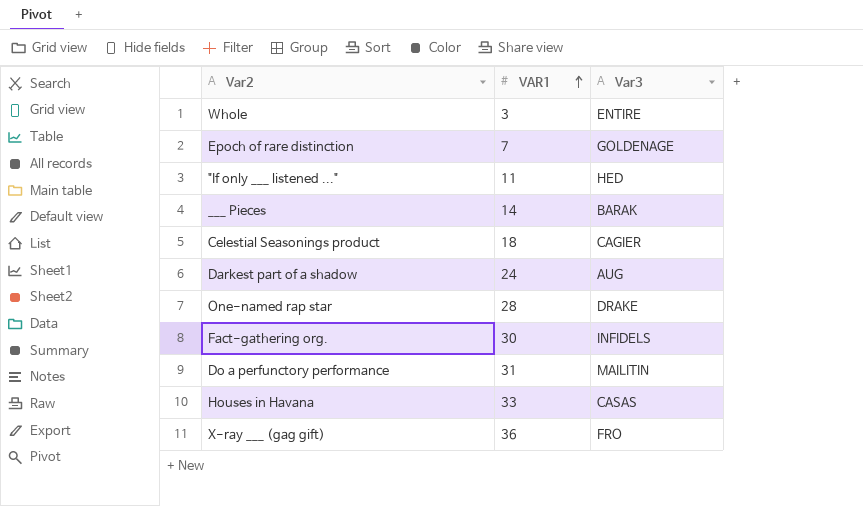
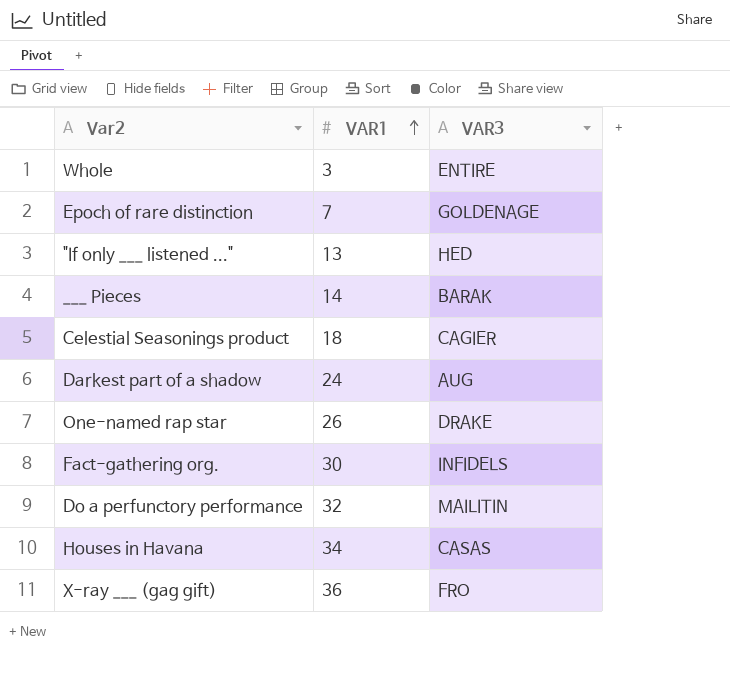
column name: Var3 -> VAR3
"If only ___ listened ..." | VAR1: 11 -> 13
One-named rap star | VAR1: 28 -> 26
Do a perfunctory performance | VAR1: 31 -> 32
Houses in Havana | VAR1: 33 -> 34

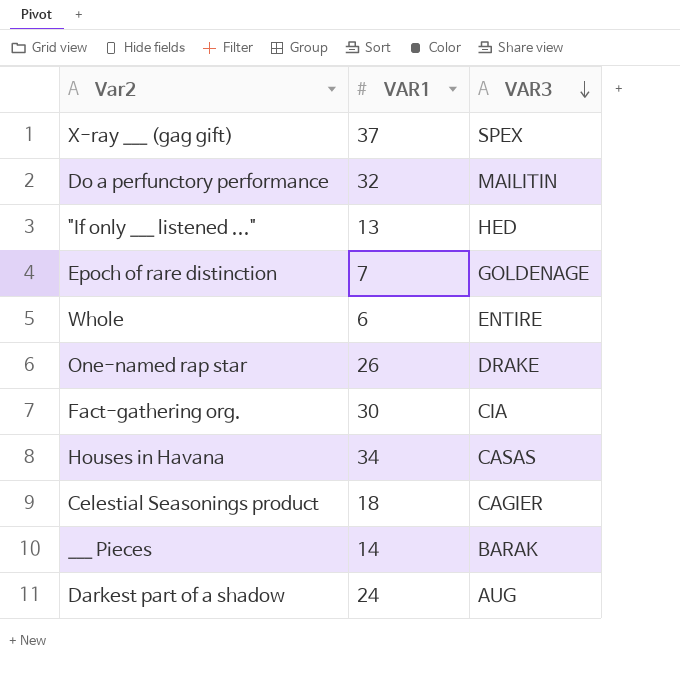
row order: VAR1 ascending -> VAR3 descending
X-ray ___ (gag gift) | VAR1: 36 -> 37
X-ray ___ (gag gift) | VAR3: FRO -> SPEX
Whole | VAR1: 3 -> 6
Fact-gathering org. | VAR3: INFIDELS -> CIA

